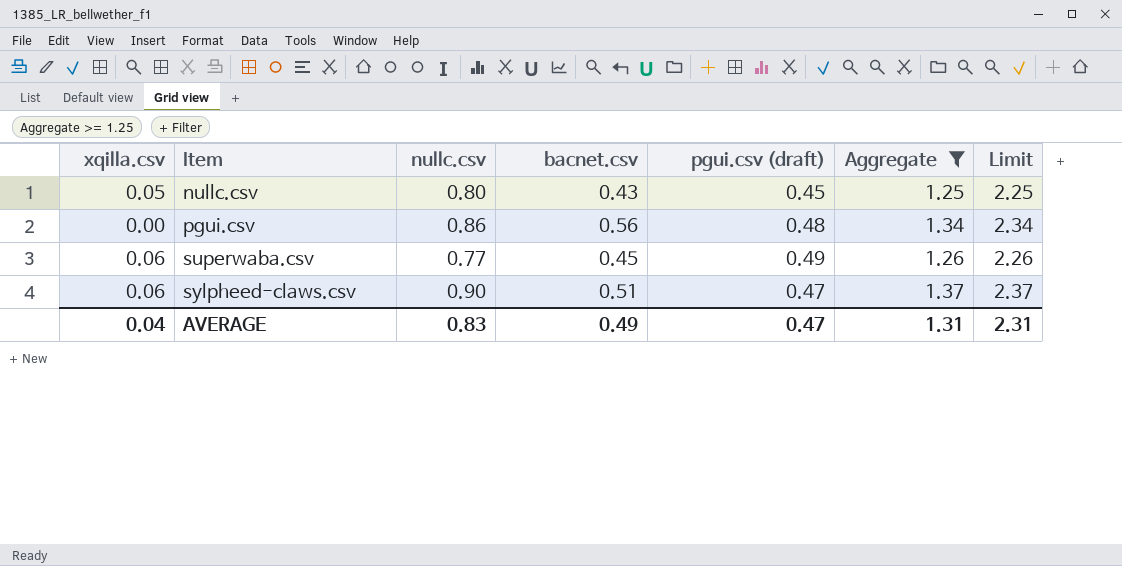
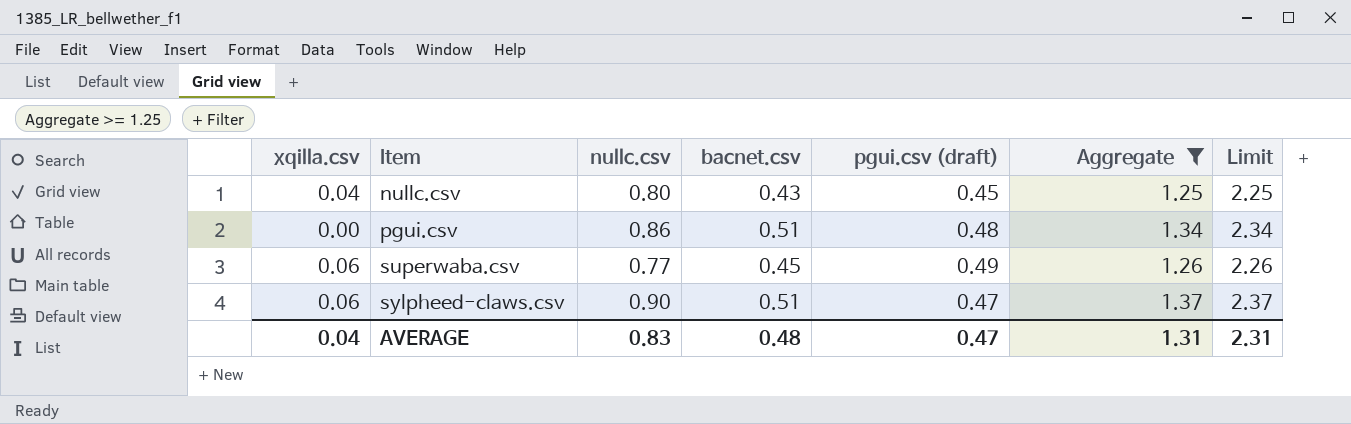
nullc.csv | xqilla.csv: 0.05 -> 0.04
pgui.csv | bacnet.csv: 0.56 -> 0.51
AVERAGE | bacnet.csv: 0.49 -> 0.48

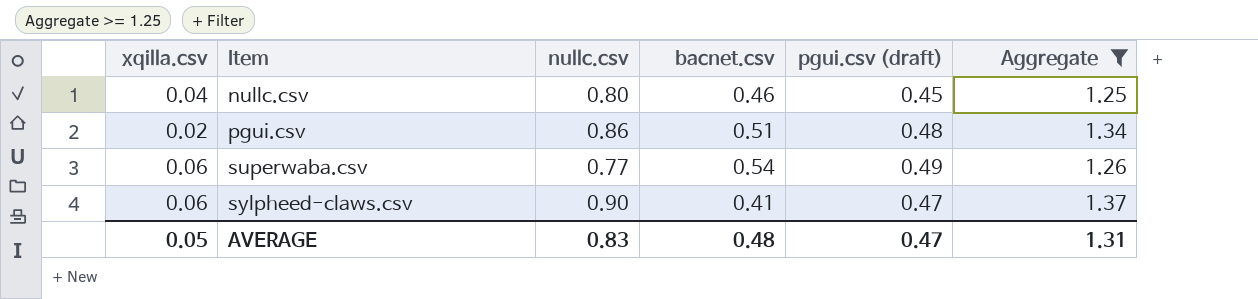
column Limit | formula: [Aggregate] + 1 -> none
nullc.csv | bacnet.csv: 0.43 -> 0.46
pgui.csv | xqilla.csv: 0.00 -> 0.02
superwaba.csv | bacnet.csv: 0.45 -> 0.54
sylpheed-claws.csv | bacnet.csv: 0.51 -> 0.41
AVERAGE | xqilla.csv: 0.04 -> 0.05

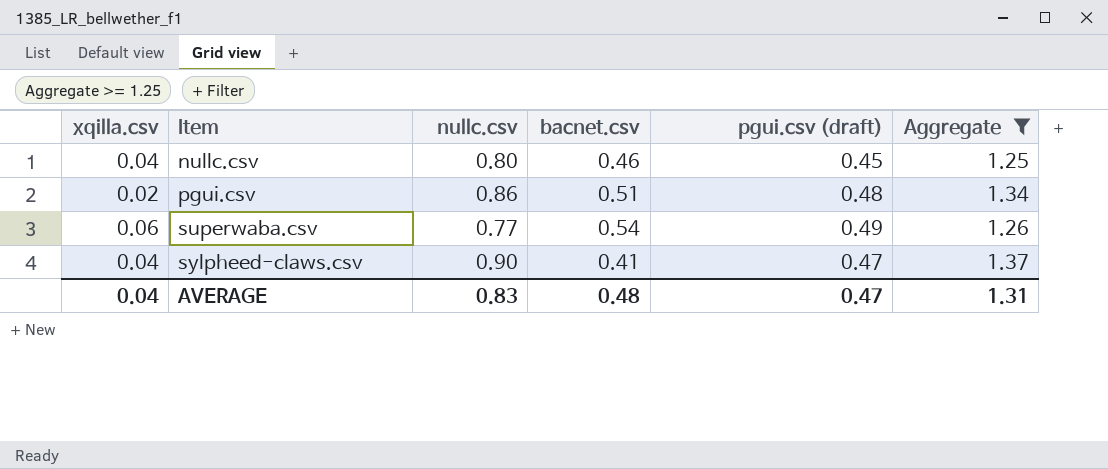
sylpheed-claws.csv | xqilla.csv: 0.06 -> 0.04
AVERAGE | xqilla.csv: 0.05 -> 0.04

